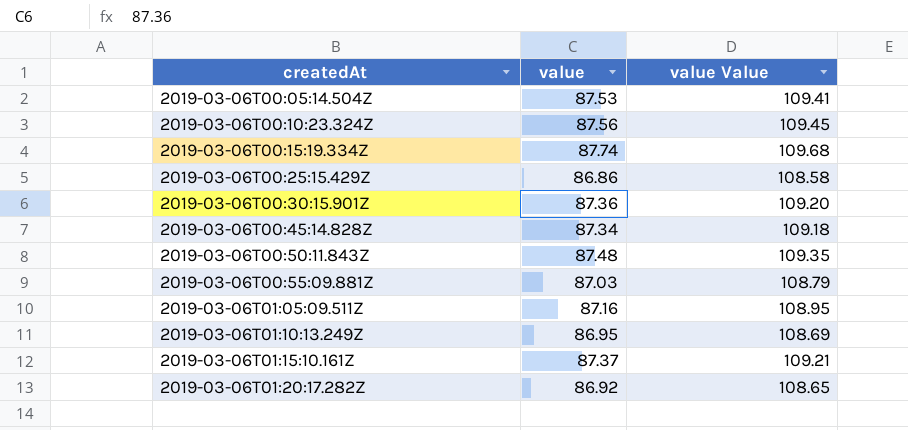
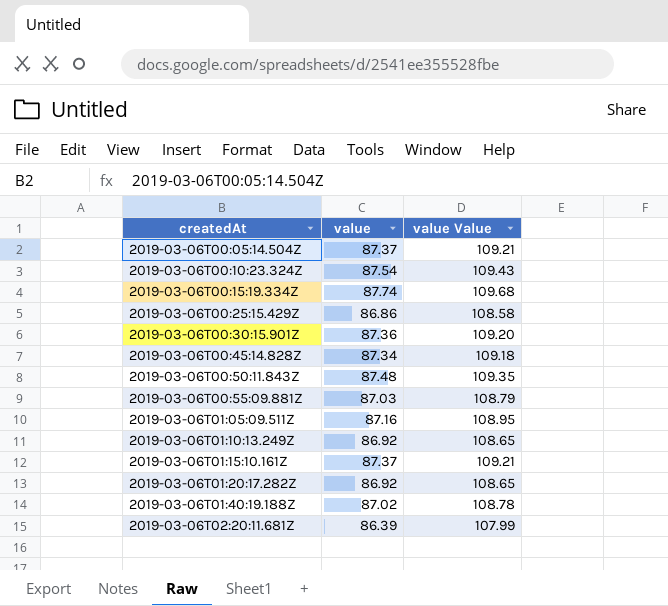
2019-03-06T00:05:14.504Z | value: 87.53 -> 87.37
2019-03-06T00:05:14.504Z | value Value: 109.41 -> 109.21
2019-03-06T00:10:23.324Z | value: 87.56 -> 87.54
2019-03-06T00:10:23.324Z | value Value: 109.45 -> 109.43
2019-03-06T01:10:13.249Z | value: 86.95 -> 86.92
2019-03-06T01:10:13.249Z | value Value: 108.69 -> 108.65
row 2019-03-06T01:40:19.188Z: none -> 87.02 | 108.78
row 2019-03-06T02:20:11.681Z: none -> 86.39 | 107.99

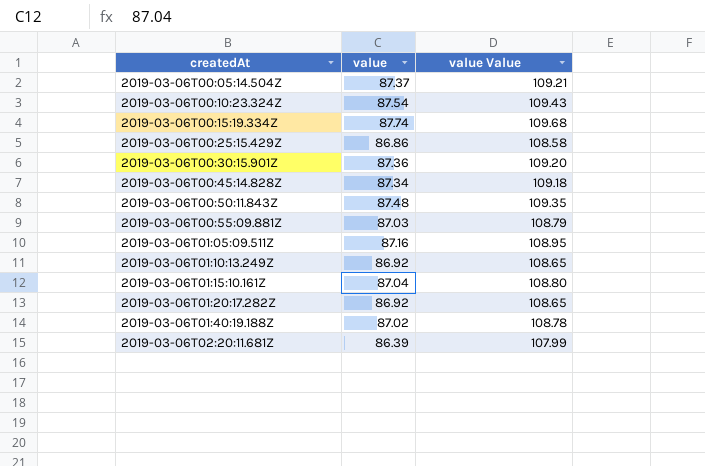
2019-03-06T01:15:10.161Z | value: 87.37 -> 87.04
2019-03-06T01:15:10.161Z | value Value: 109.21 -> 108.80

